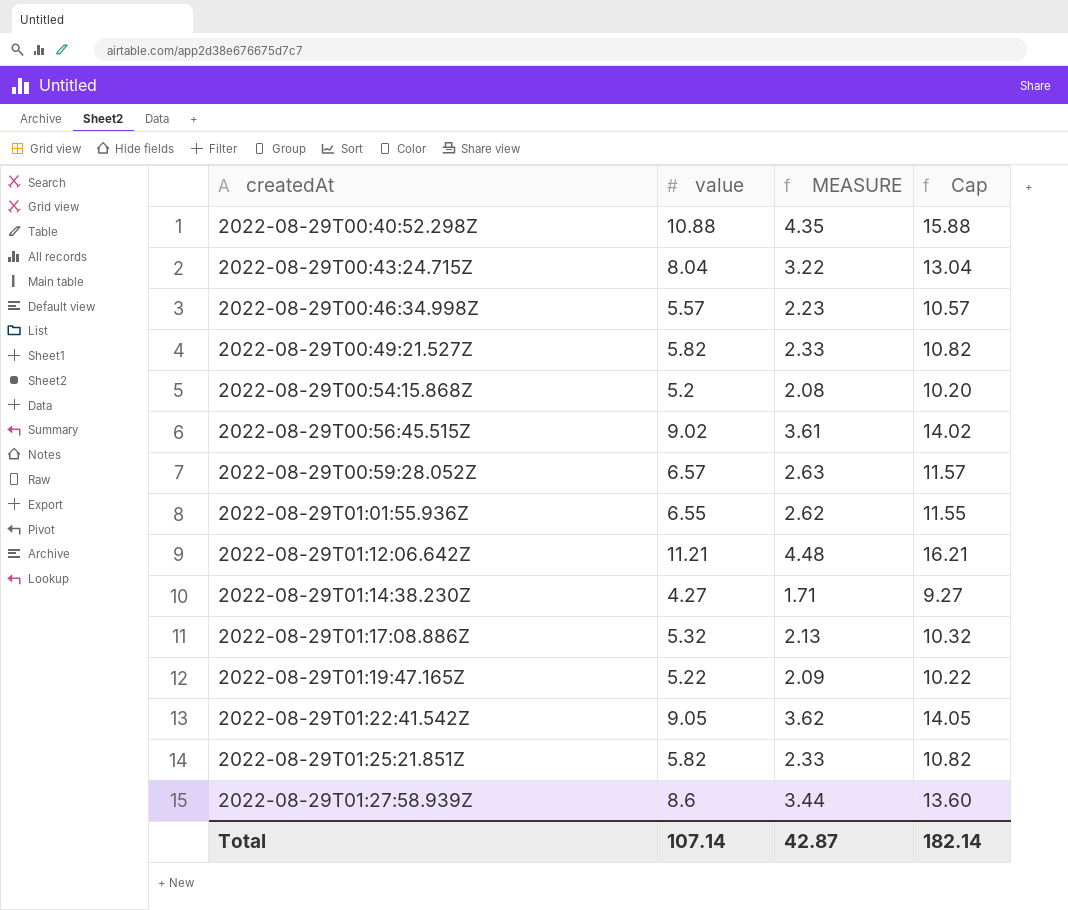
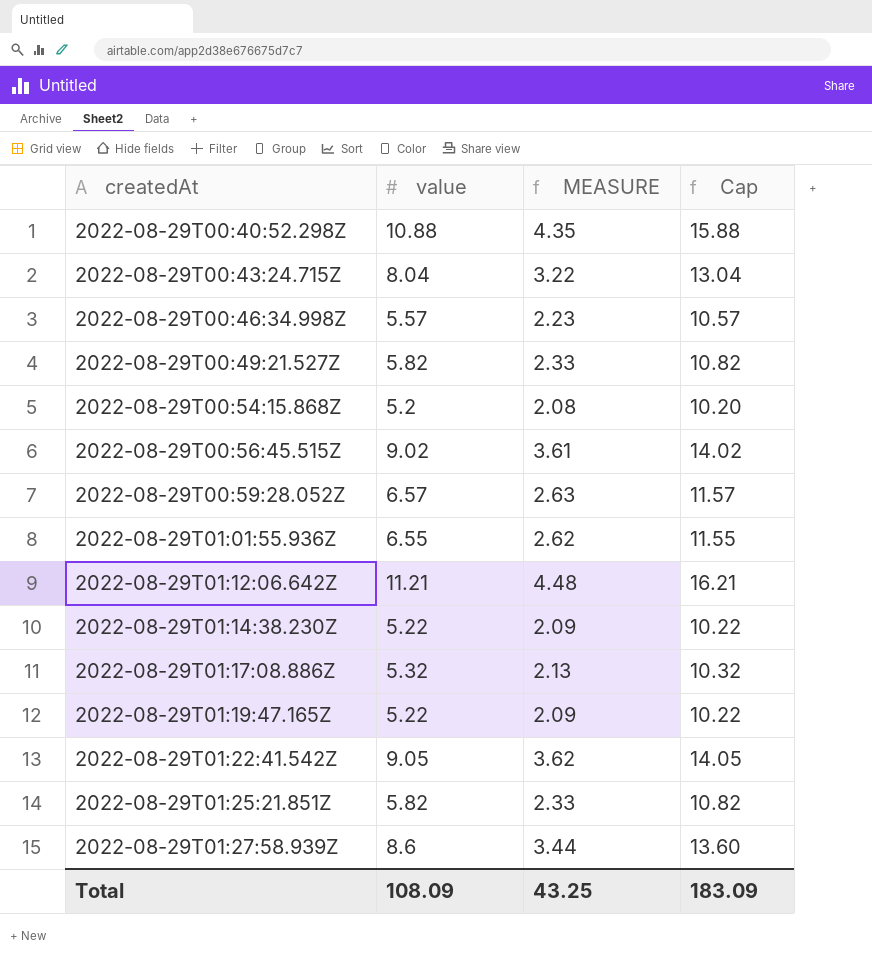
2022-08-29T01:14:38.230Z | value: 4.27 -> 5.22
2022-08-29T01:14:38.230Z | MEASURE: 1.71 -> 2.09
2022-08-29T01:14:38.230Z | Cap: 9.27 -> 10.22
Total | value: 107.14 -> 108.09
Total | MEASURE: 42.87 -> 43.25
Total | Cap: 182.14 -> 183.09

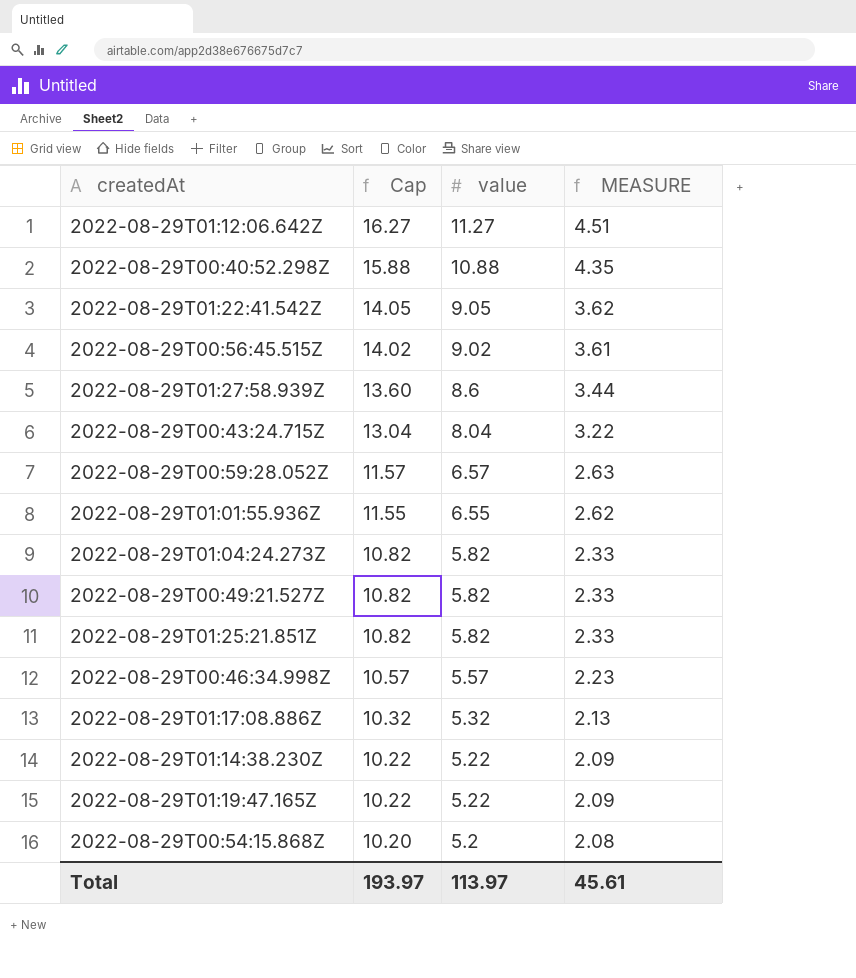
row order: createdAt ascending -> Cap descending
column Cap | position: 4 -> 2
2022-08-29T01:12:06.642Z | Cap: 16.21 -> 16.27
2022-08-29T01:12:06.642Z | value: 11.21 -> 11.27
2022-08-29T01:12:06.642Z | MEASURE: 4.48 -> 4.51
row 2022-08-29T01:04:24.273Z: none -> 10.82 | 5.82 | 2.33
Total | Cap: 183.09 -> 193.97
Total | value: 108.09 -> 113.97
Total | MEASURE: 43.25 -> 45.61

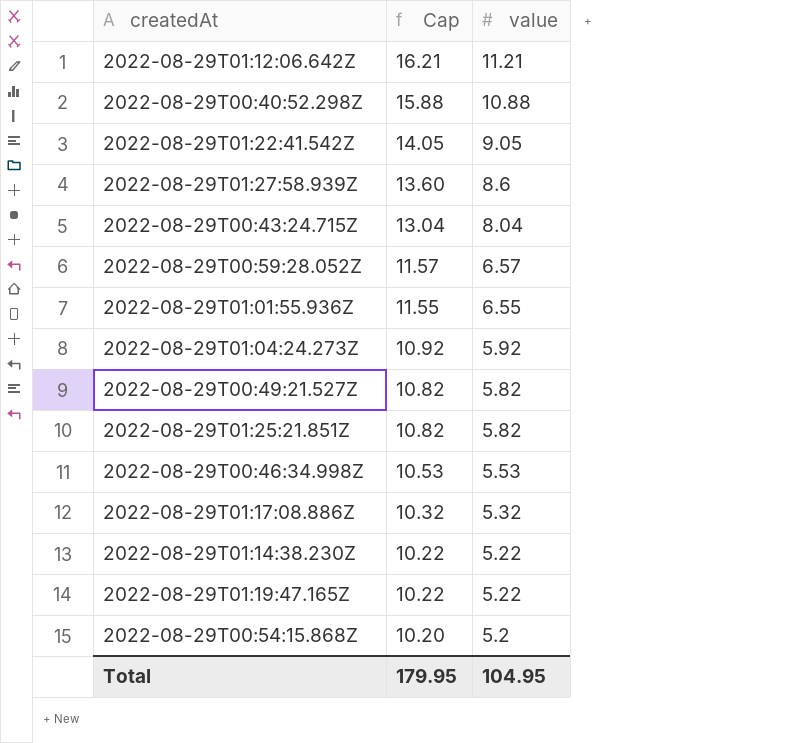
column MEASURE | formula: [value] * 0.4 -> none
row 2022-08-29T00:56:45.515Z: 14.02 | 9.02 | 3.61 -> none
2022-08-29T01:12:06.642Z | Cap: 16.27 -> 16.21
2022-08-29T01:12:06.642Z | value: 11.27 -> 11.21
2022-08-29T01:04:24.273Z | Cap: 10.82 -> 10.92
2022-08-29T01:04:24.273Z | value: 5.82 -> 5.92
2022-08-29T00:46:34.998Z | Cap: 10.57 -> 10.53
2022-08-29T00:46:34.998Z | value: 5.57 -> 5.53
Total | Cap: 193.97 -> 179.95
Total | value: 113.97 -> 104.95

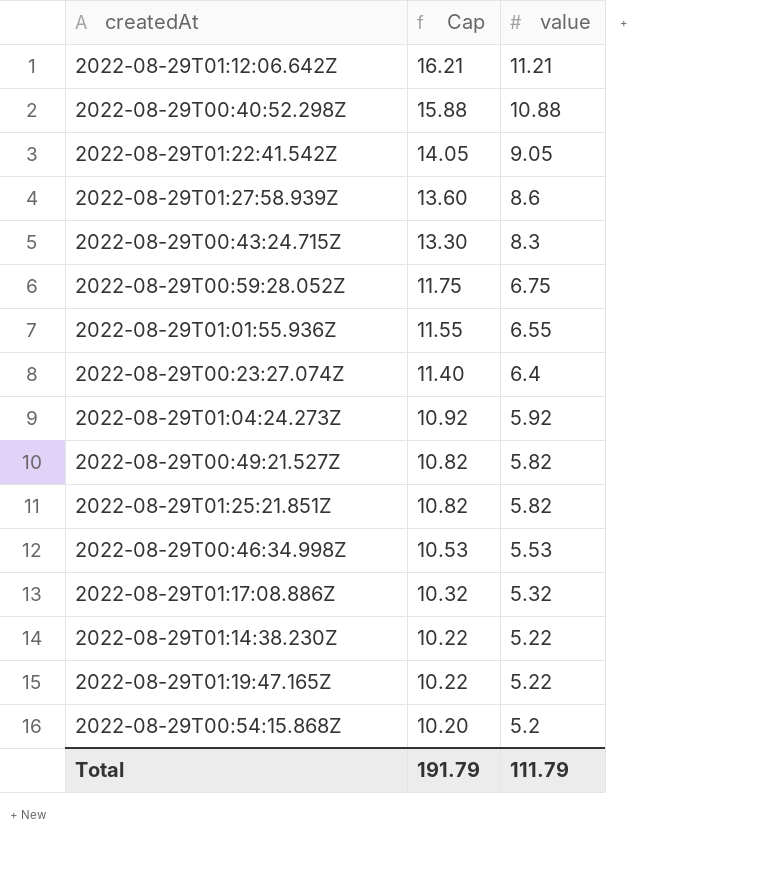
2022-08-29T00:43:24.715Z | Cap: 13.04 -> 13.30
2022-08-29T00:43:24.715Z | value: 8.04 -> 8.3
2022-08-29T00:59:28.052Z | Cap: 11.57 -> 11.75
2022-08-29T00:59:28.052Z | value: 6.57 -> 6.75
row 2022-08-29T00:23:27.074Z: none -> 11.40 | 6.4
Total | Cap: 179.95 -> 191.79
Total | value: 104.95 -> 111.79

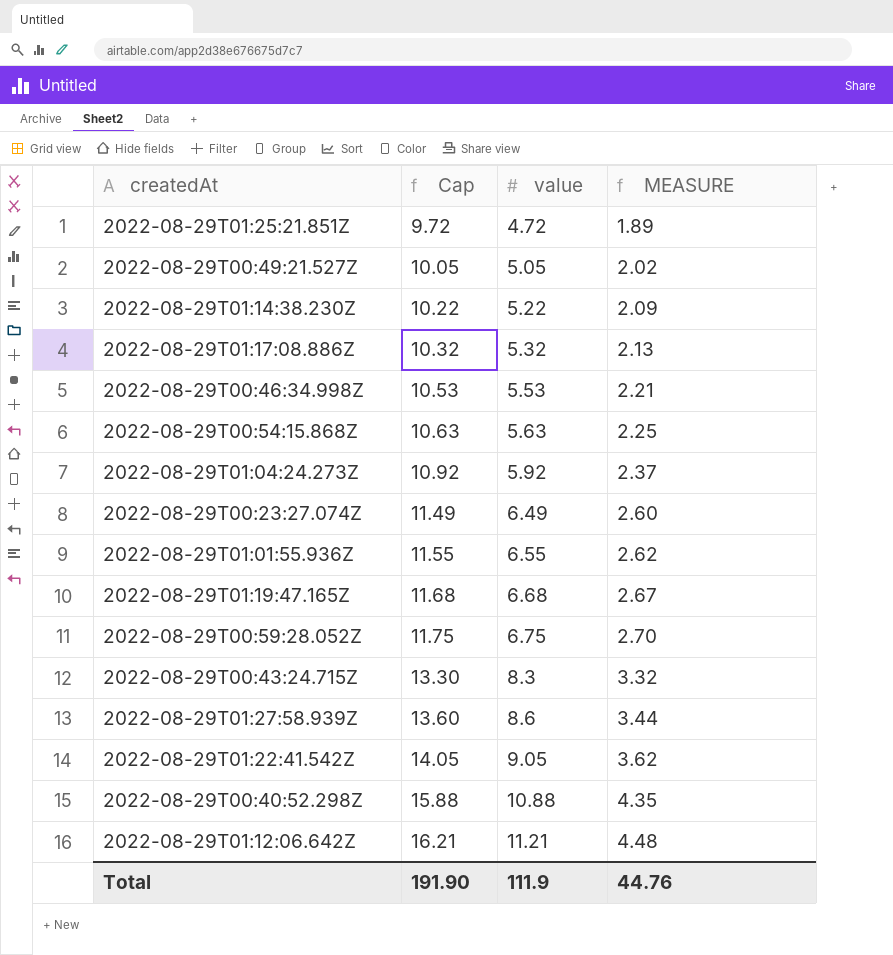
row order: Cap descending -> Cap ascending
column MEASURE | formula: none -> [value] * 0.4
2022-08-29T01:25:21.851Z | Cap: 10.82 -> 9.72
2022-08-29T01:25:21.851Z | value: 5.82 -> 4.72
2022-08-29T00:49:21.527Z | Cap: 10.82 -> 10.05
2022-08-29T00:49:21.527Z | value: 5.82 -> 5.05
2022-08-29T00:54:15.868Z | Cap: 10.20 -> 10.63
2022-08-29T00:54:15.868Z | value: 5.2 -> 5.63
2022-08-29T00:23:27.074Z | Cap: 11.40 -> 11.49
2022-08-29T00:23:27.074Z | value: 6.4 -> 6.49
2022-08-29T01:19:47.165Z | Cap: 10.22 -> 11.68
2022-08-29T01:19:47.165Z | value: 5.22 -> 6.68
Total | Cap: 191.79 -> 191.90
Total | value: 111.79 -> 111.9

